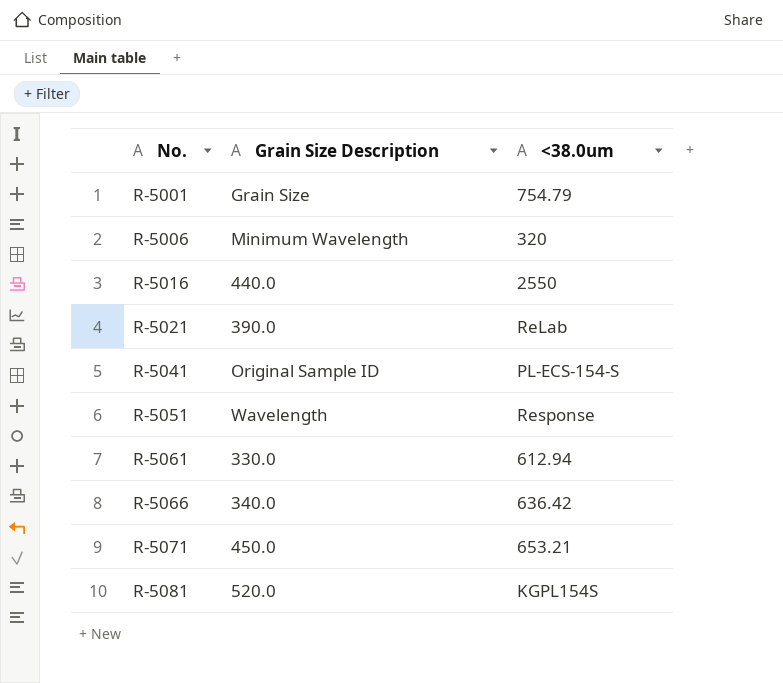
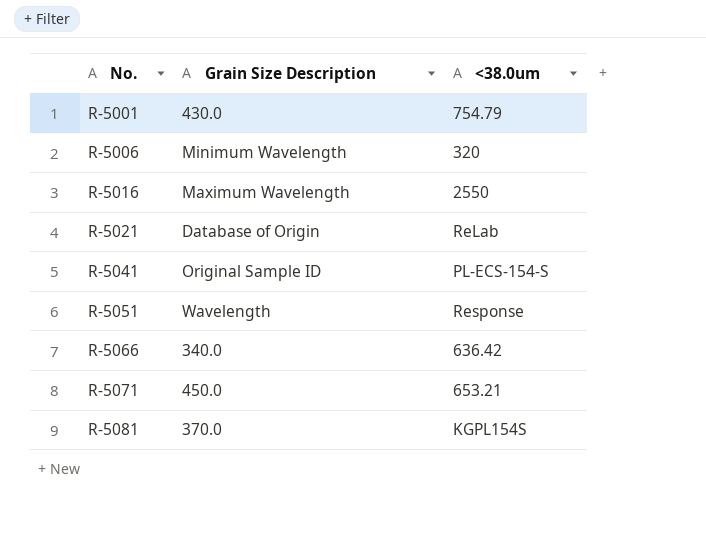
row R-5061: 330.0 | 612.94 -> none
R-5001 | Grain Size Description: Grain Size -> 430.0
R-5016 | Grain Size Description: 440.0 -> Maximum Wavelength
R-5021 | Grain Size Description: 390.0 -> Database of Origin
R-5081 | Grain Size Description: 520.0 -> 370.0

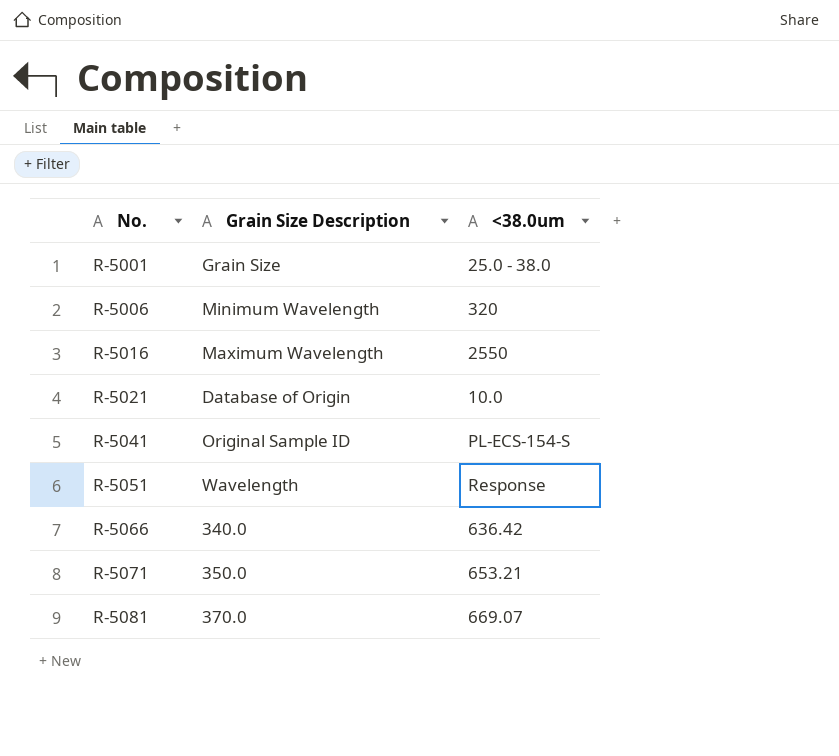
R-5001 | Grain Size Description: 430.0 -> Grain Size
R-5001 | <38.0um: 754.79 -> 25.0 - 38.0
R-5021 | <38.0um: ReLab -> 10.0
R-5071 | Grain Size Description: 450.0 -> 350.0
R-5081 | <38.0um: KGPL154S -> 669.07

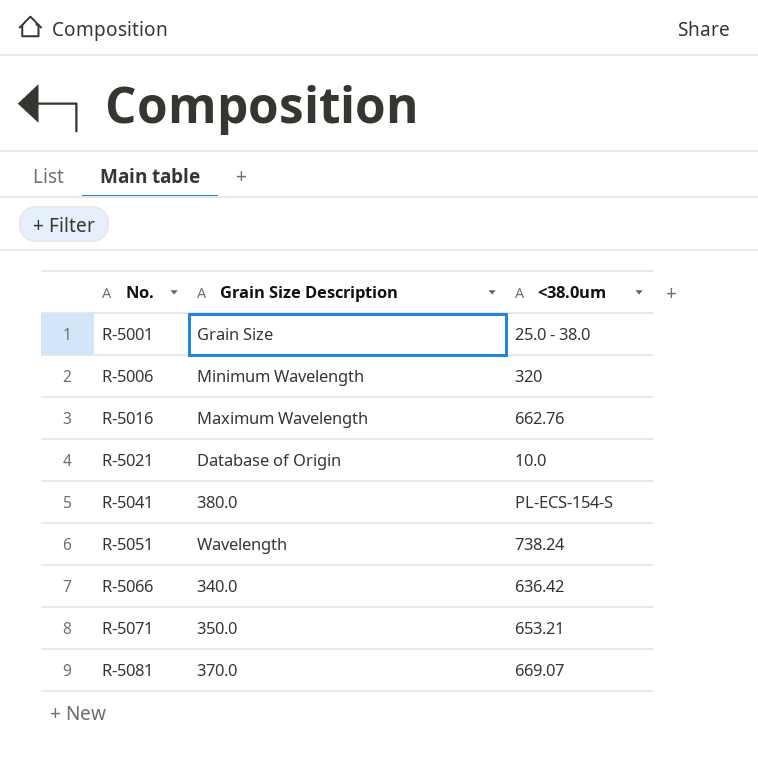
R-5016 | <38.0um: 2550 -> 662.76
R-5041 | Grain Size Description: Original Sample ID -> 380.0
R-5051 | <38.0um: Response -> 738.24

